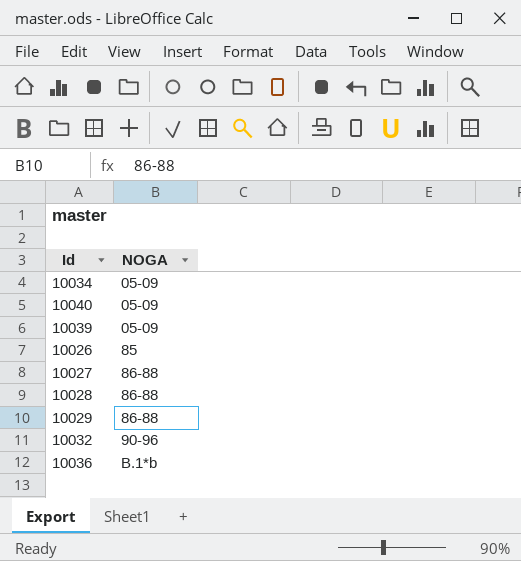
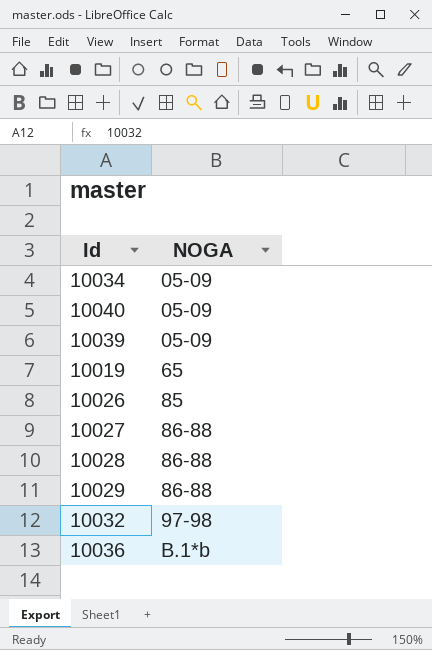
row 10019: none -> 65
10032 | NOGA: 90-96 -> 97-98

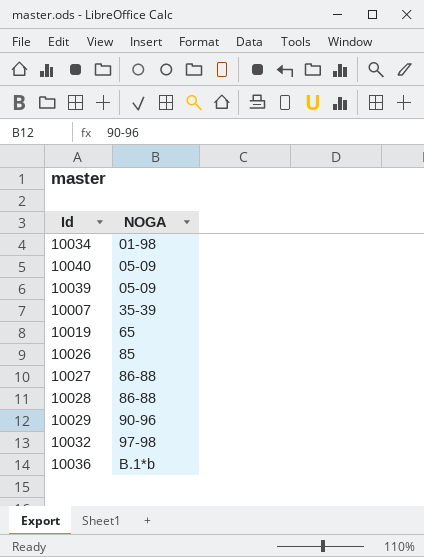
10034 | NOGA: 05-09 -> 01-98
row 10007: none -> 35-39
10029 | NOGA: 86-88 -> 90-96

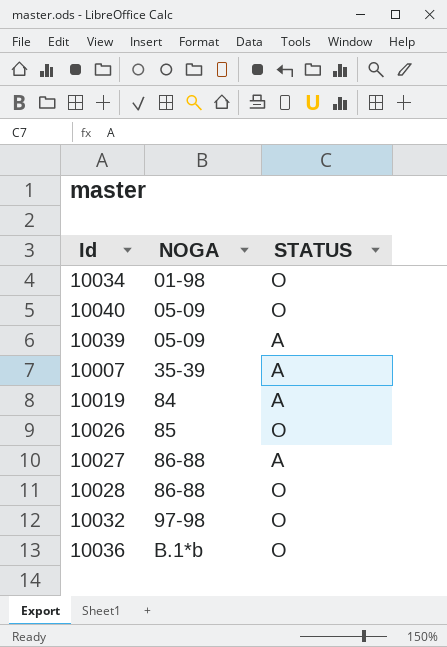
column STATUS | position: none -> 3
row 10029: 90-96 -> none
10019 | NOGA: 65 -> 84

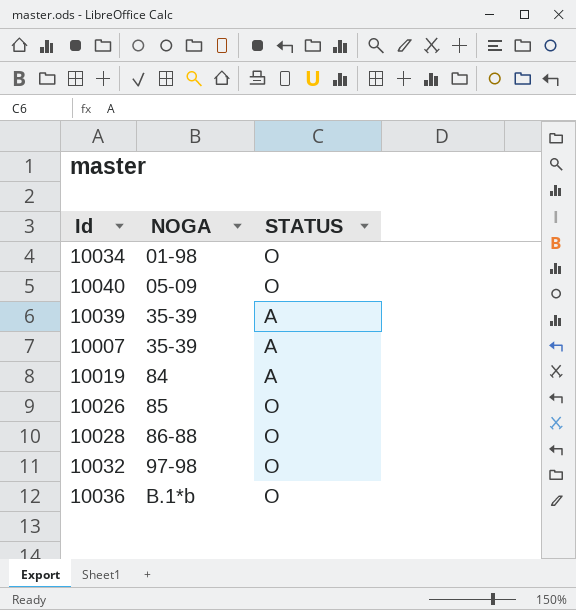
row 10027: 86-88 | A -> none
10039 | NOGA: 05-09 -> 35-39

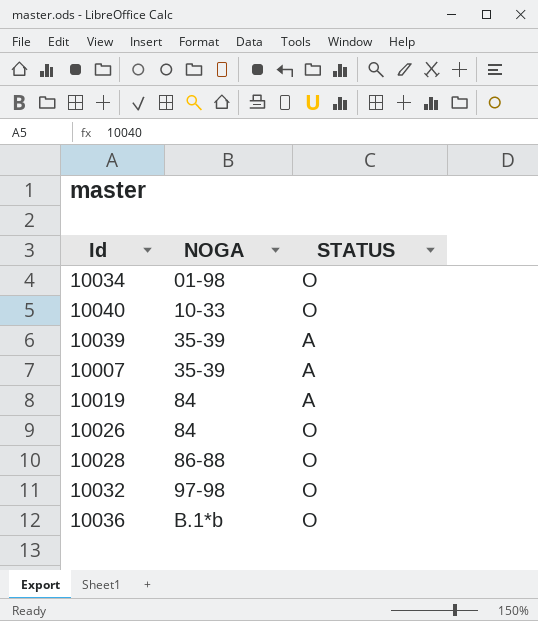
10040 | NOGA: 05-09 -> 10-33
10026 | NOGA: 85 -> 84

